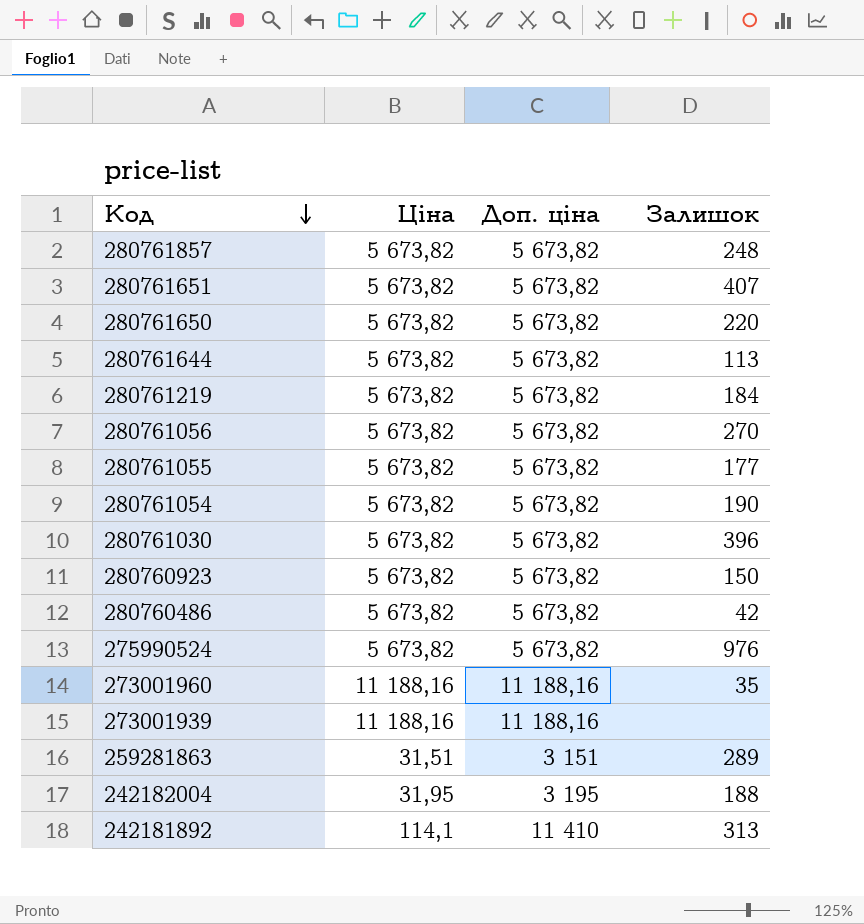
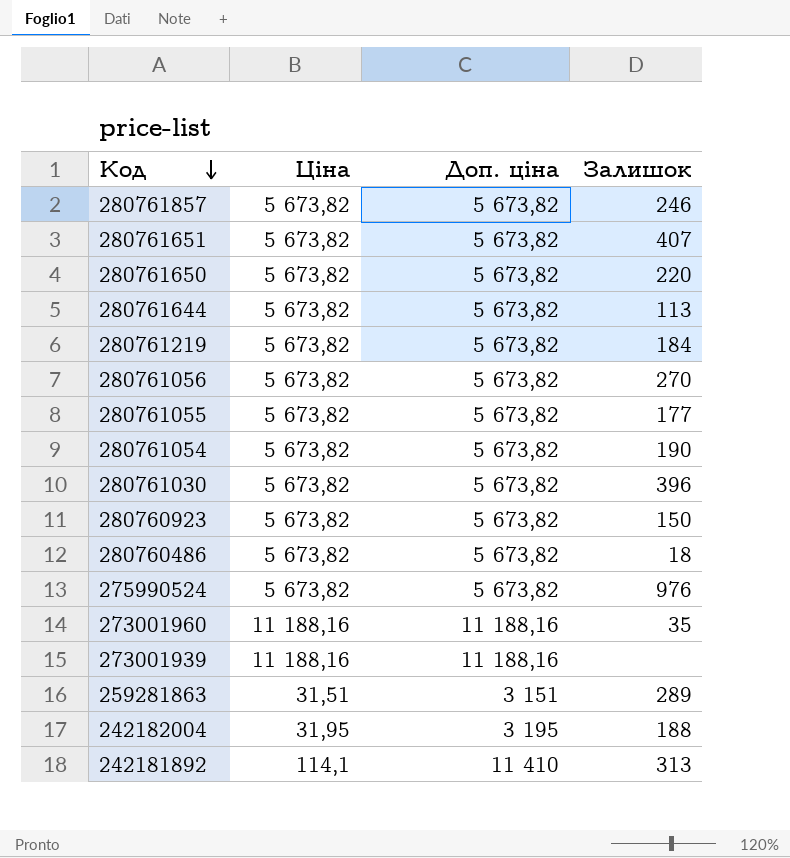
280761857 | Залишок: 248 -> 246
280760486 | Залишок: 42 -> 18

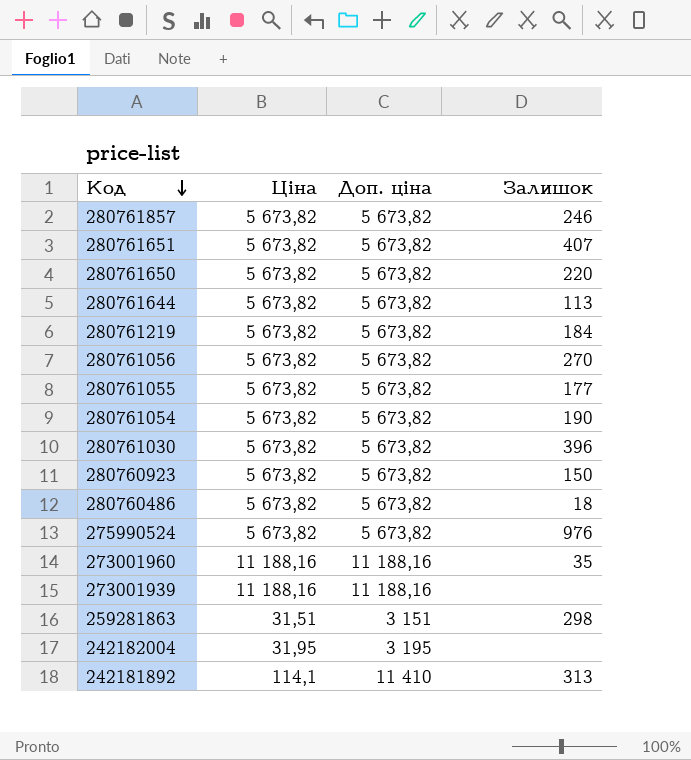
259281863 | Залишок: 289 -> 298
242182004 | Залишок: 188 -> none

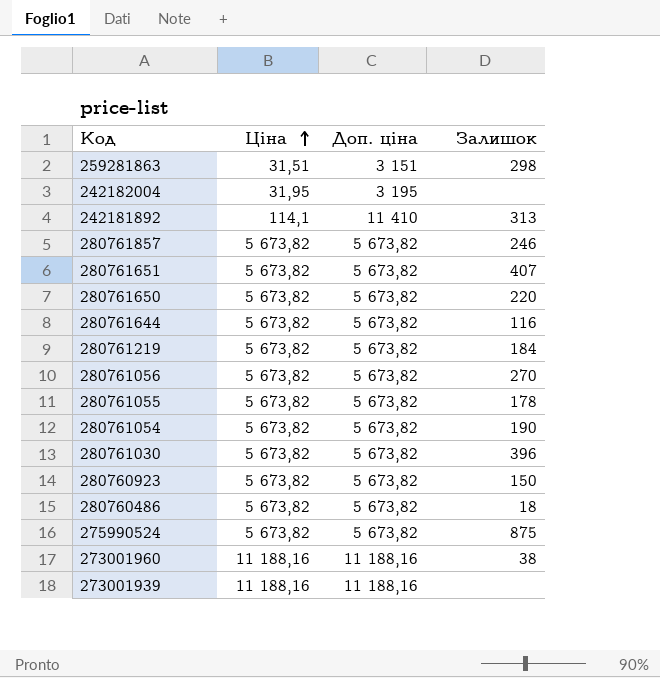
row order: Код descending -> Ціна ascending
280761644 | Залишок: 113 -> 116
280761055 | Залишок: 177 -> 178
275990524 | Залишок: 976 -> 875
273001960 | Залишок: 35 -> 38

